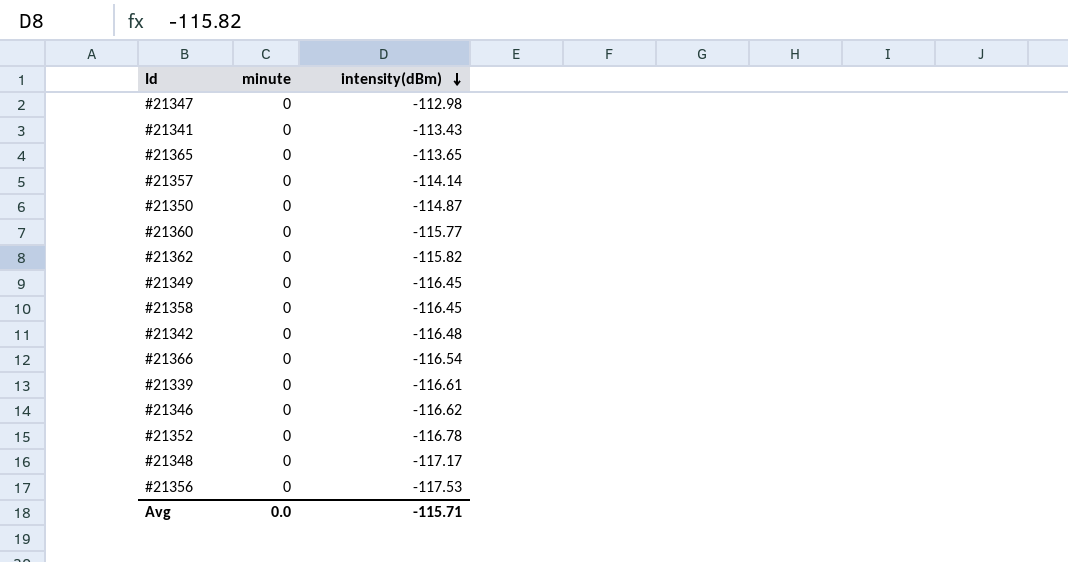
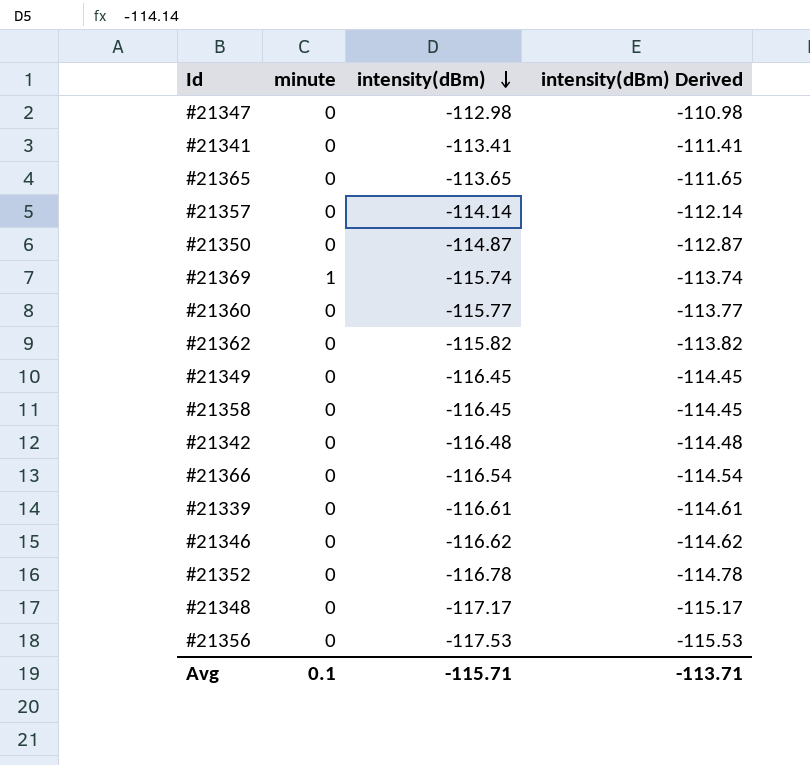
column intensity(dBm) Derived | formula: none -> [intensity(dBm)] + 2
#21341 | intensity(dBm): -113.43 -> -113.41
row #21369: none -> 1 | -115.74 | -113.74
Avg | minute: 0.0 -> 0.1

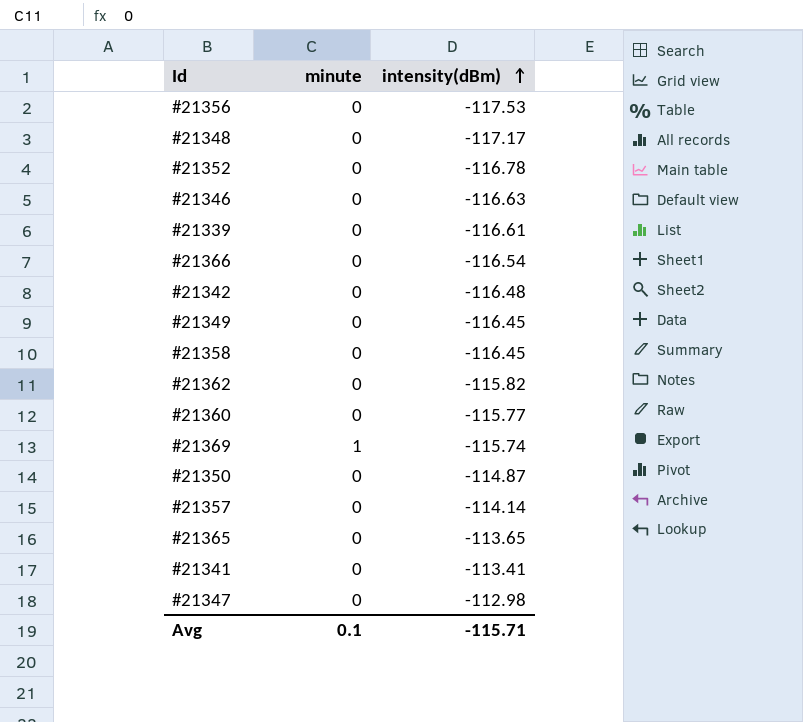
row order: intensity(dBm) descending -> intensity(dBm) ascending
column intensity(dBm) Derived | formula: [intensity(dBm)] + 2 -> none
#21346 | intensity(dBm): -116.62 -> -116.63

